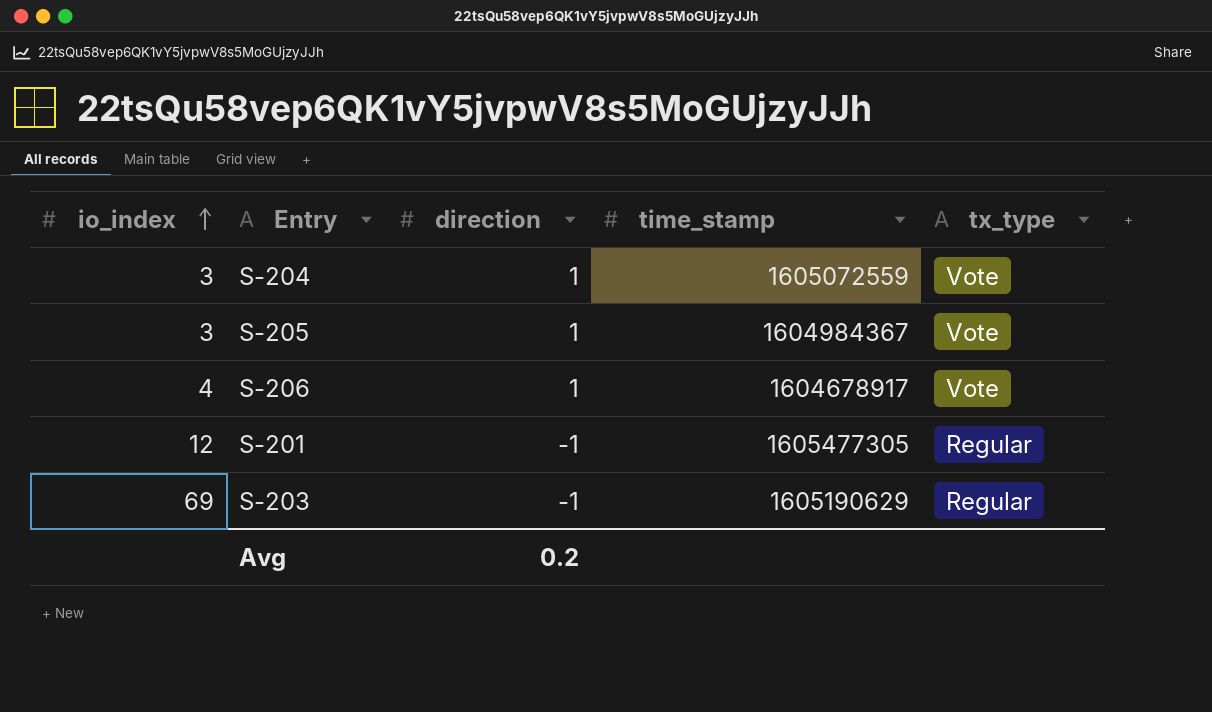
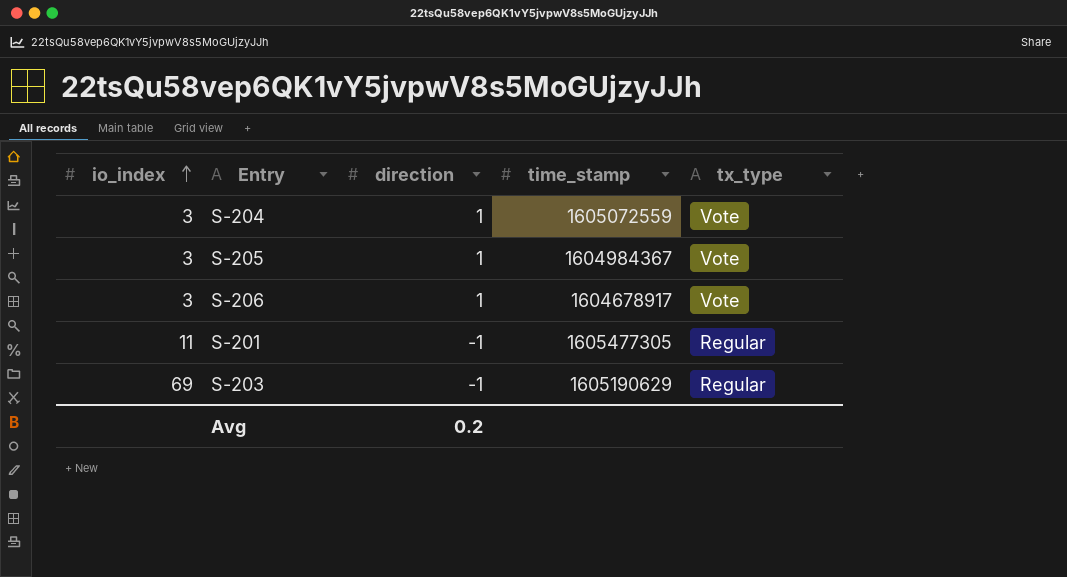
S-206 | io_index: 4 -> 3
S-201 | io_index: 12 -> 11

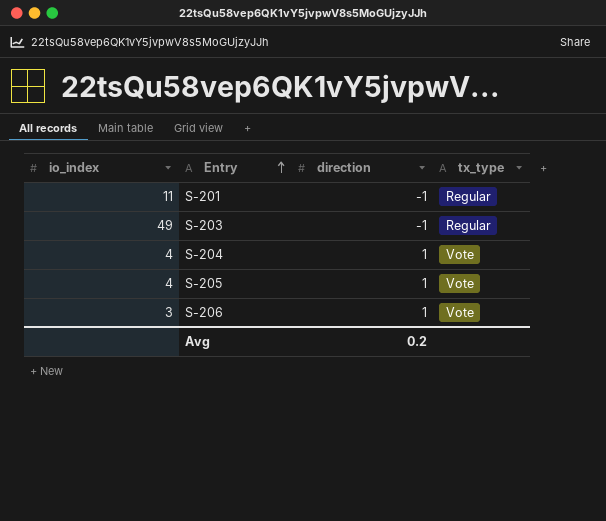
row order: io_index ascending -> Entry ascending
column time_stamp | position: 4 -> none
S-203 | io_index: 69 -> 49
S-204 | io_index: 3 -> 4
S-205 | io_index: 3 -> 4

